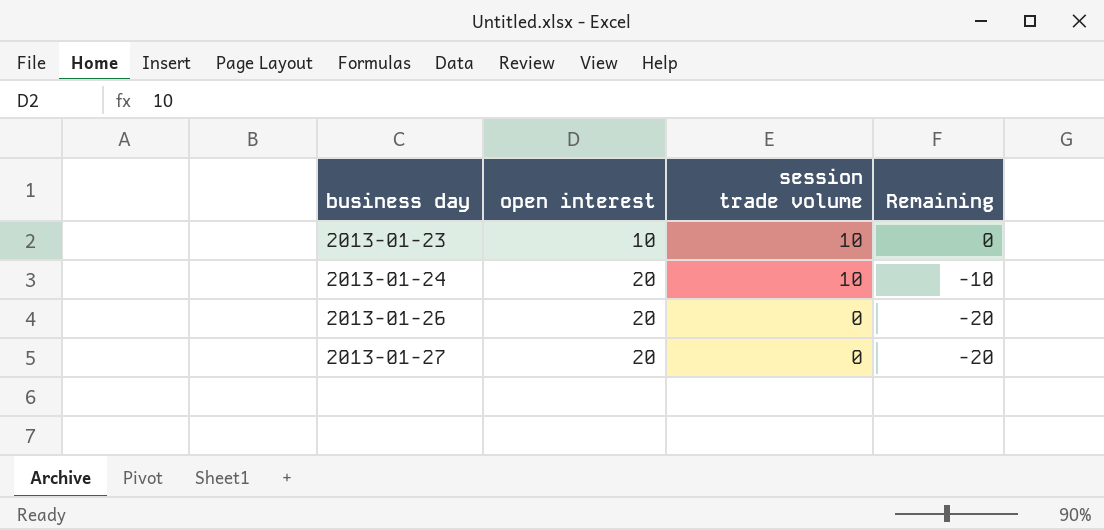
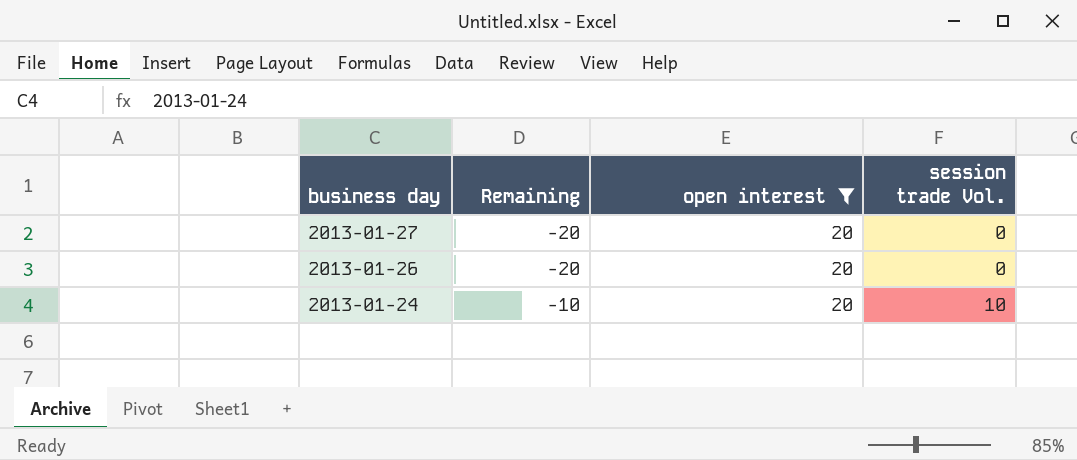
filter: none -> open interest = 20
row order: business day ascending -> business day descending
column Remaining | position: 4 -> 2
column name: session trade volume -> session trade Vol.

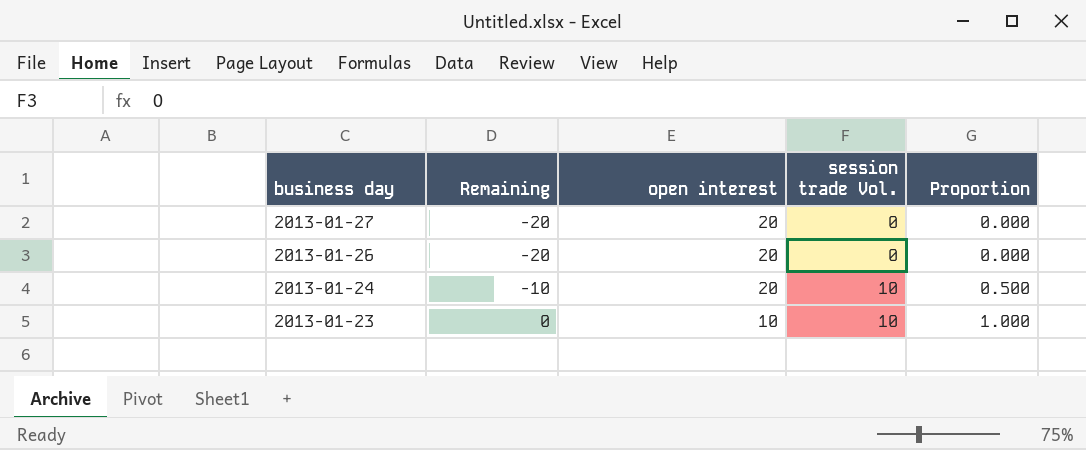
filter: open interest = 20 -> none
column Proportion | formula: none -> [session trade Vol.] / [open interest]

